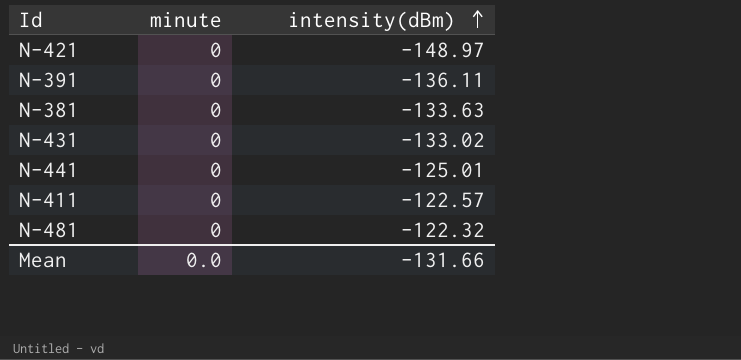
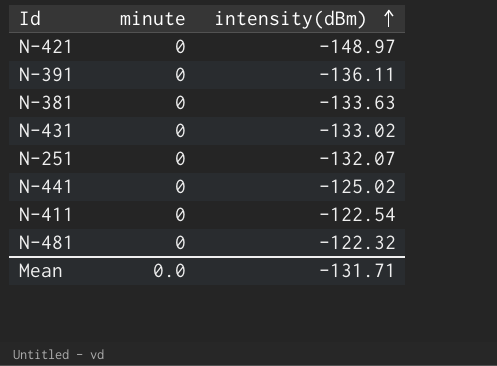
row N-251: none -> 0 | -132.07
N-441 | intensity(dBm): -125.01 -> -125.02
N-411 | intensity(dBm): -122.57 -> -122.54
Mean | intensity(dBm): -131.66 -> -131.71

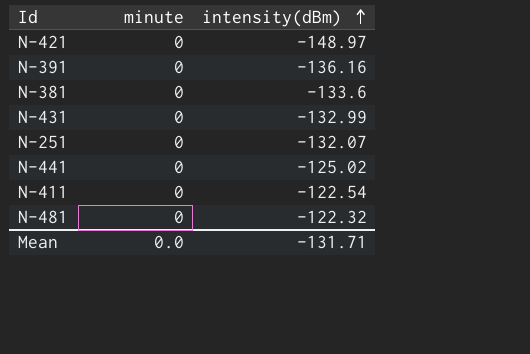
N-391 | intensity(dBm): -136.11 -> -136.16
N-381 | intensity(dBm): -133.63 -> -133.6
N-431 | intensity(dBm): -133.02 -> -132.99

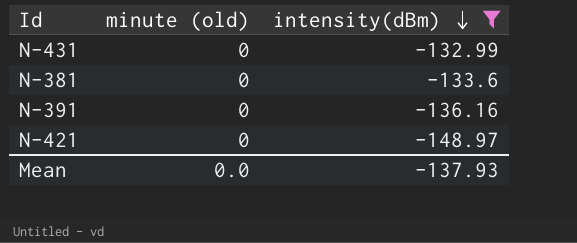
filter: none -> intensity(dBm) <= -132.99
row order: intensity(dBm) ascending -> intensity(dBm) descending
column name: minute -> minute (old)
Mean | intensity(dBm): -131.71 -> -137.93

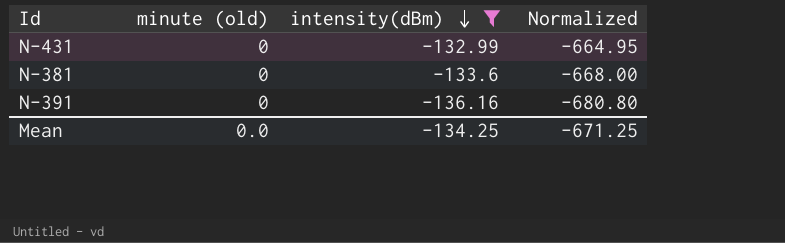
column Normalized | formula: none -> [intensity(dBm)] * 5
row N-421: 0 | -148.97 -> none
Mean | intensity(dBm): -137.93 -> -134.25

